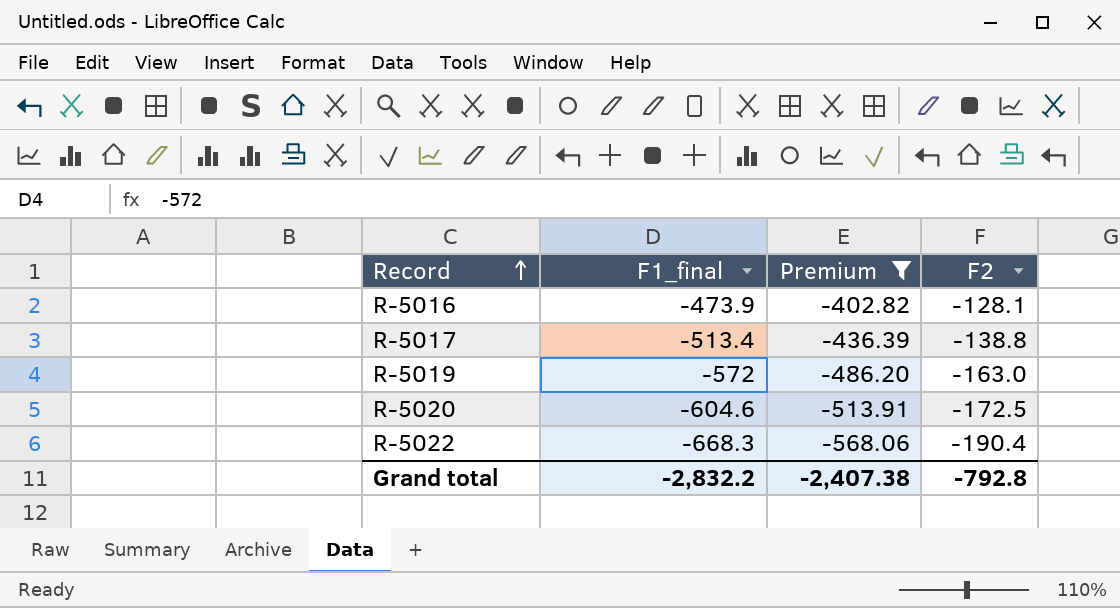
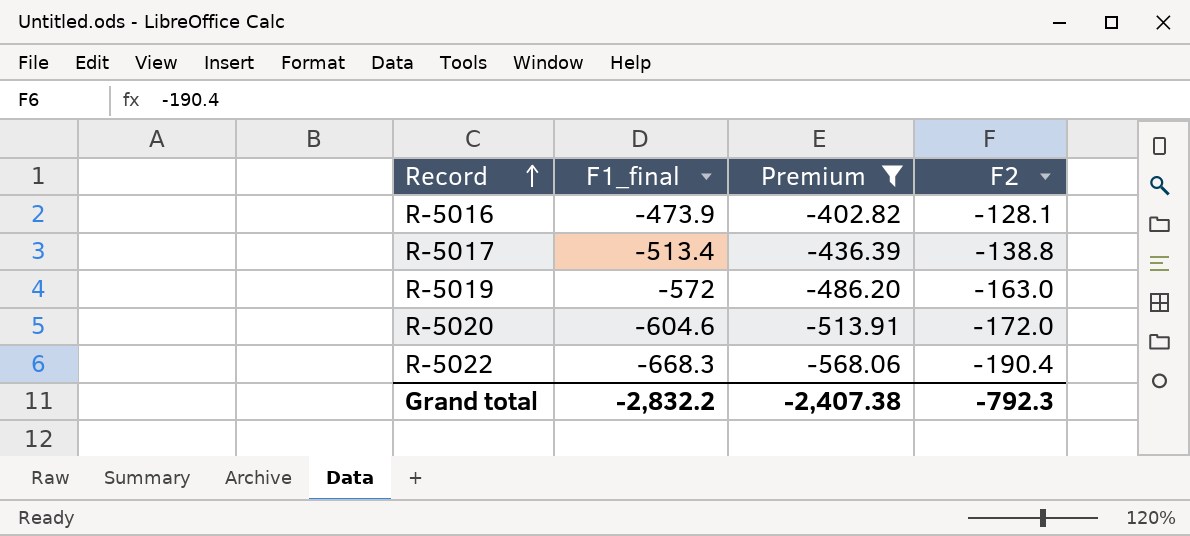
R-5020 | F2: -172.5 -> -172.0
Grand total | F2: -792.8 -> -792.3

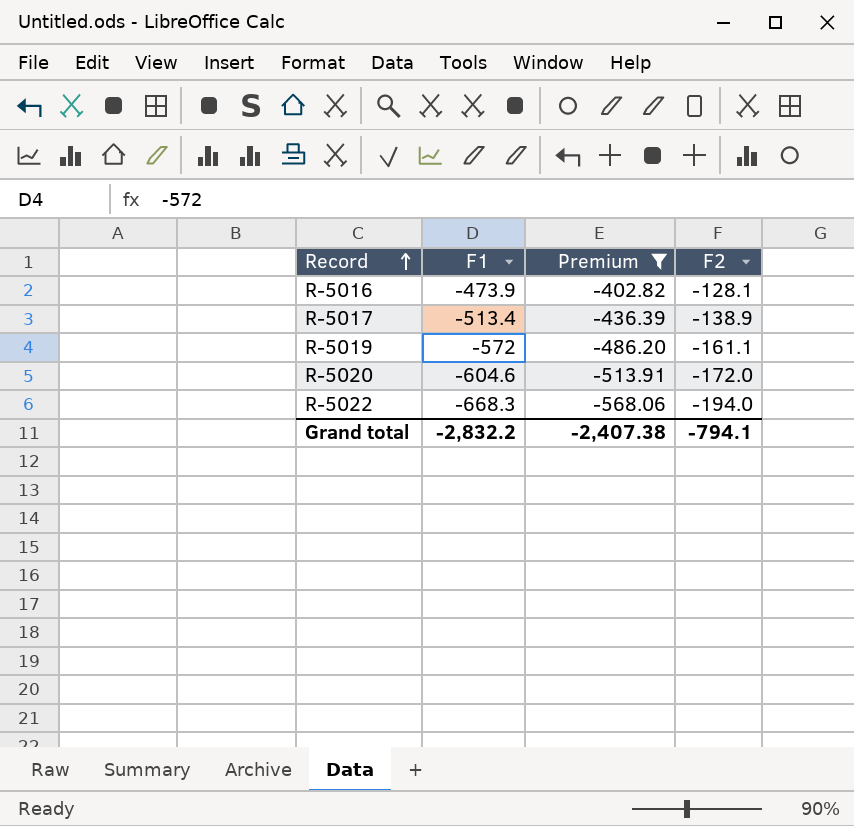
column name: F1_final -> F1
R-5017 | F2: -138.8 -> -138.9
R-5019 | F2: -163.0 -> -161.1
R-5022 | F2: -190.4 -> -194.0
Grand total | F2: -792.3 -> -794.1

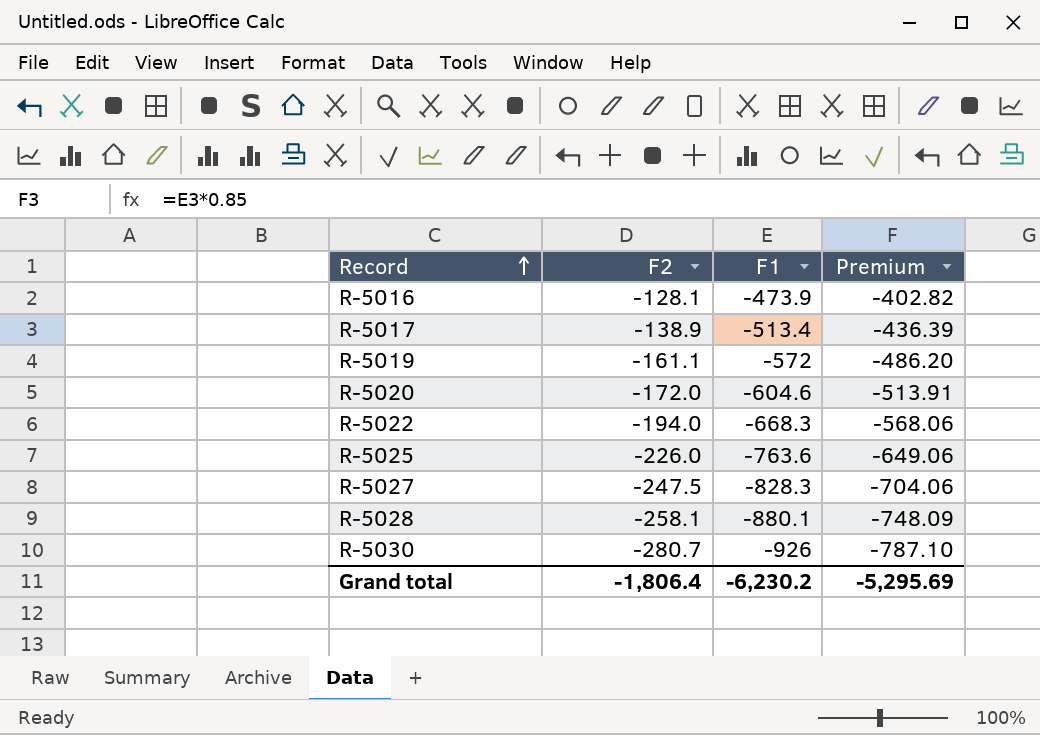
filter: Premium >= -568.06 -> none
column F2 | position: 4 -> 2
Grand total | F2: -794.1 -> -1,806.4
Grand total | F1: -2,832.2 -> -6,230.2
Grand total | Premium: -2,407.38 -> -5,295.69

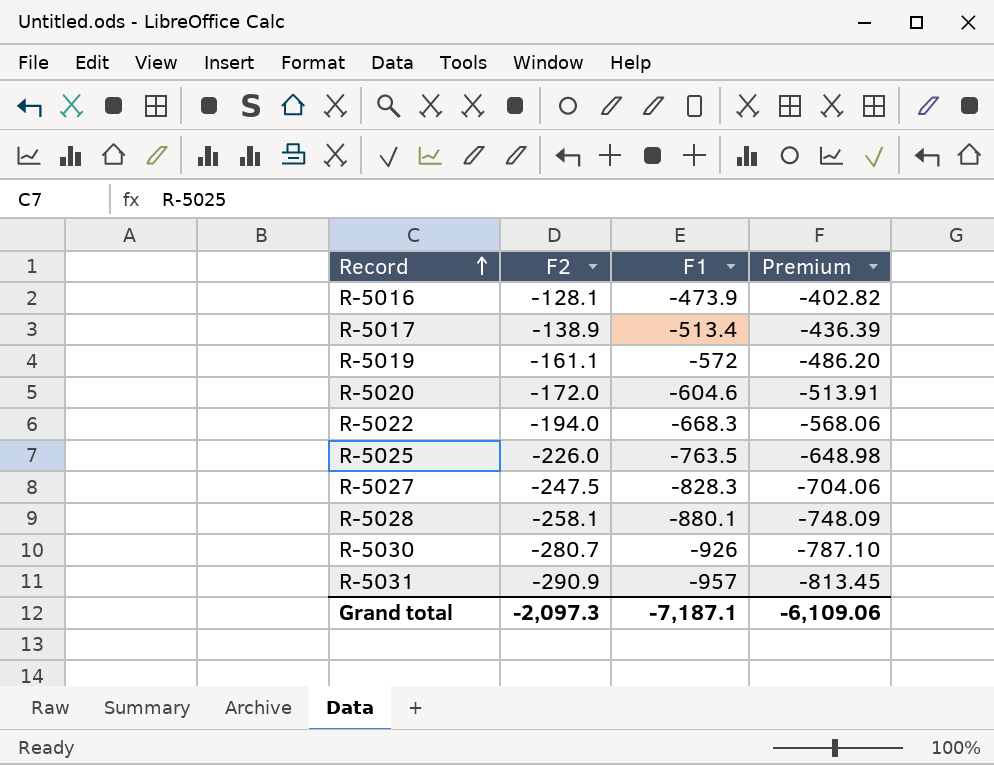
R-5025 | F1: -763.6 -> -763.5
R-5025 | Premium: -649.06 -> -648.98
row R-5031: none -> -290.9 | -957 | -813.45
Grand total | F2: -1,806.4 -> -2,097.3
Grand total | F1: -6,230.2 -> -7,187.1
Grand total | Premium: -5,295.69 -> -6,109.06

